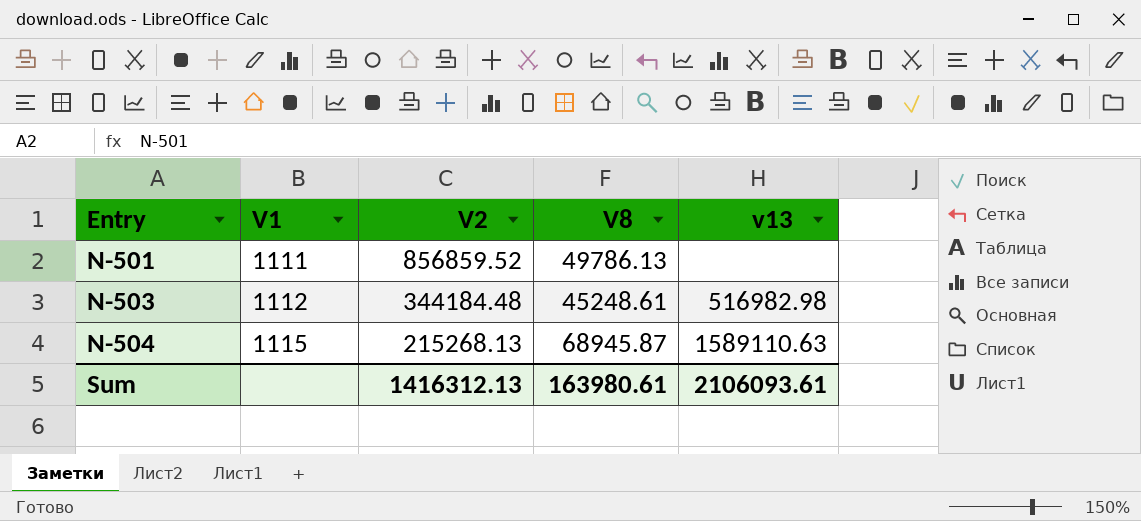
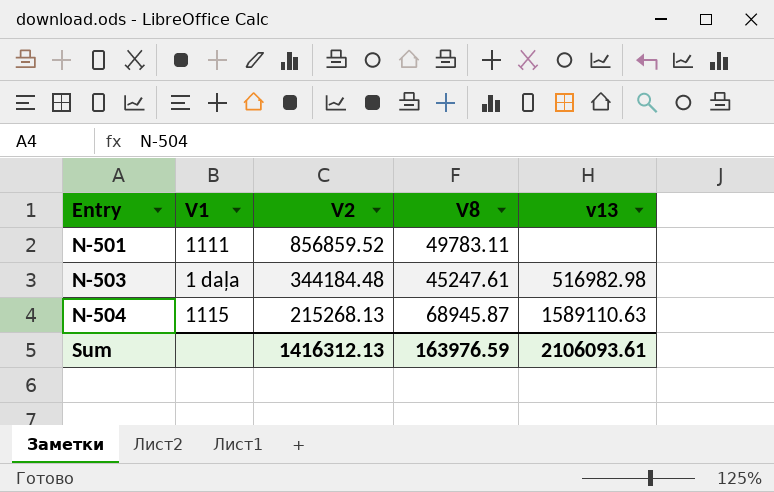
N-501 | V8: 49786.13 -> 49783.11
N-503 | V1: 1112 -> 1 daļa
N-503 | V8: 45248.61 -> 45247.61
Sum | V8: 163980.61 -> 163976.59

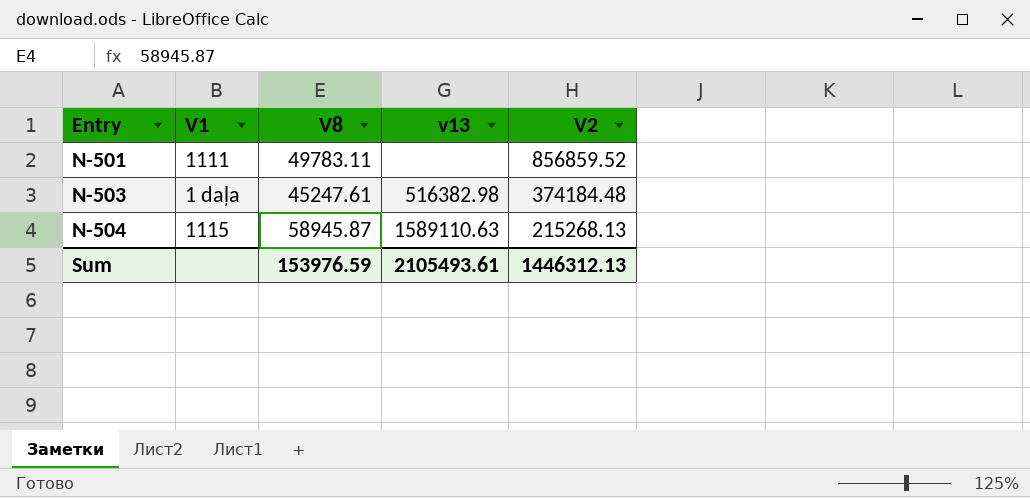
column V2 | position: 3 -> 5
N-503 | v13: 516982.98 -> 516382.98
N-503 | V2: 344184.48 -> 374184.48
N-504 | V8: 68945.87 -> 58945.87
Sum | V8: 163976.59 -> 153976.59
Sum | v13: 2106093.61 -> 2105493.61
Sum | V2: 1416312.13 -> 1446312.13

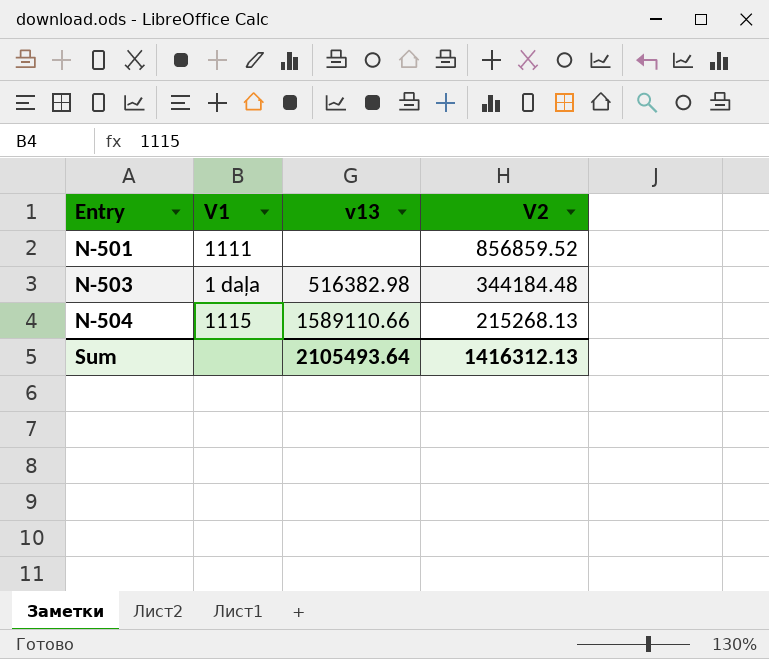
column V8 | position: 3 -> none
N-503 | V2: 374184.48 -> 344184.48
N-504 | v13: 1589110.63 -> 1589110.66
Sum | v13: 2105493.61 -> 2105493.64
Sum | V2: 1446312.13 -> 1416312.13

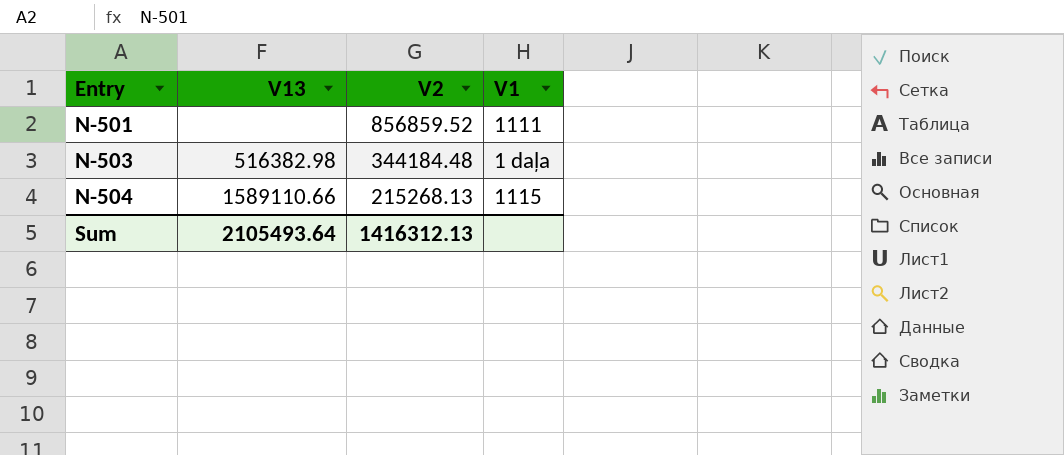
column name: v13 -> V13
column V1 | position: 2 -> 4

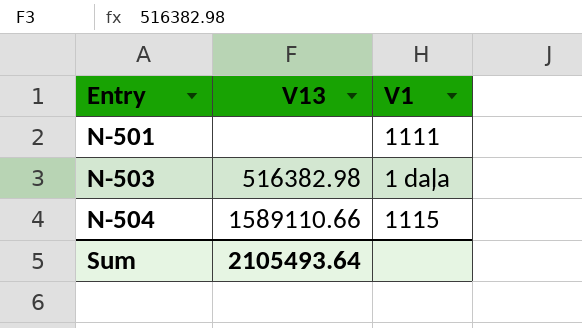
column V2 | position: 3 -> none

